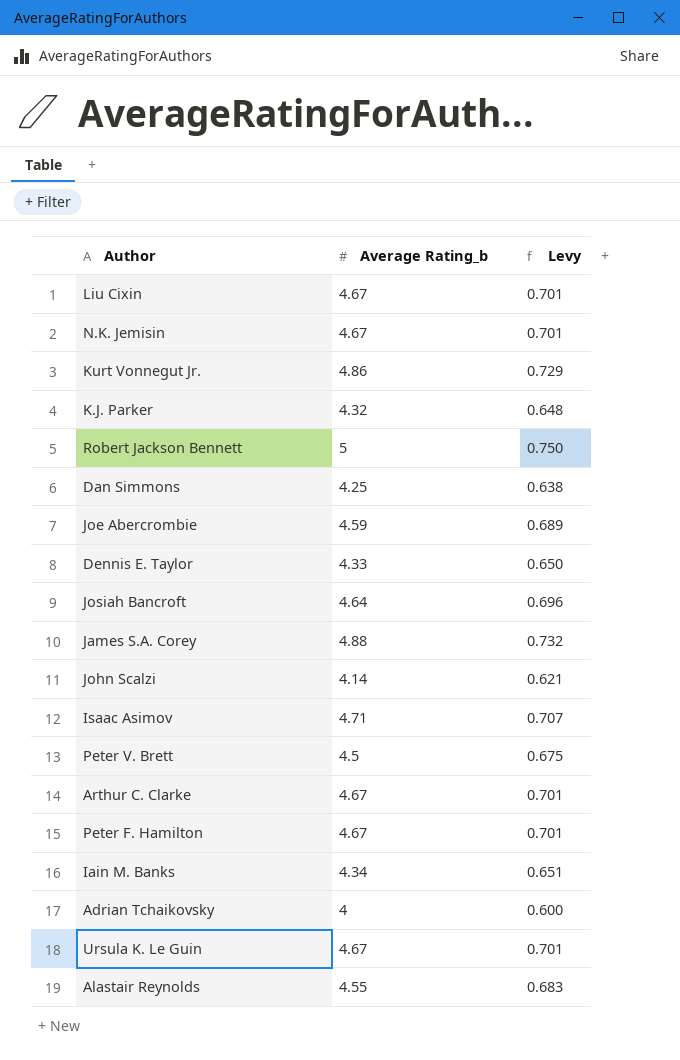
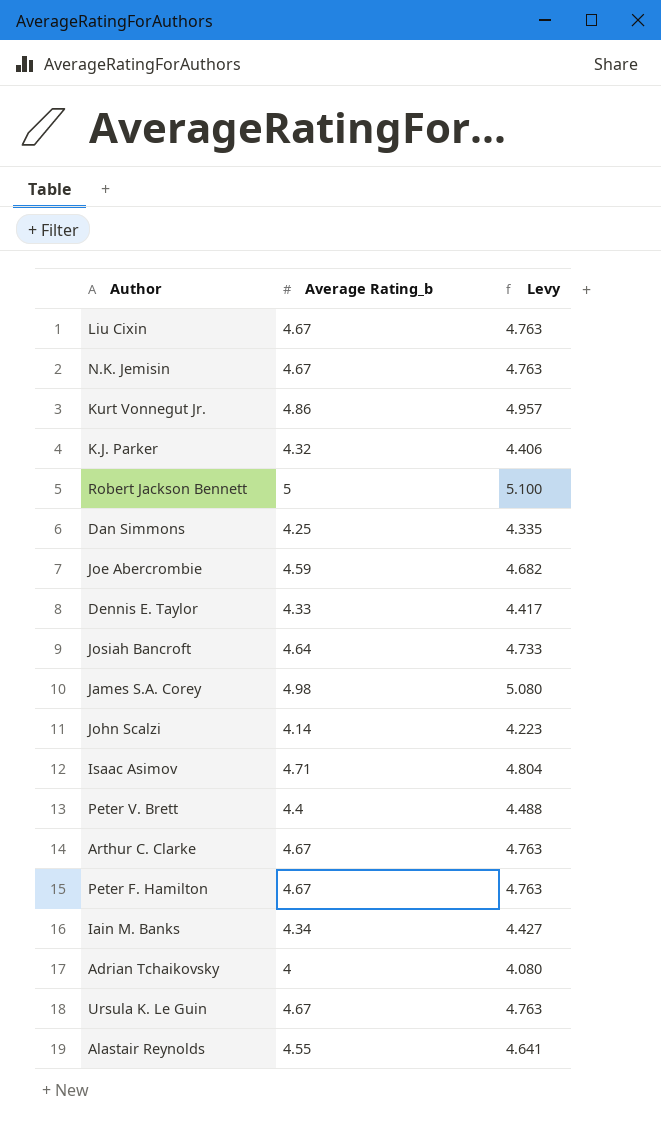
column Levy | formula: [Average Rating_b] * 0.15 -> [Average Rating_b] * 1.02
James S.A. Corey | Average Rating_b: 4.88 -> 4.98
Peter V. Brett | Average Rating_b: 4.5 -> 4.4

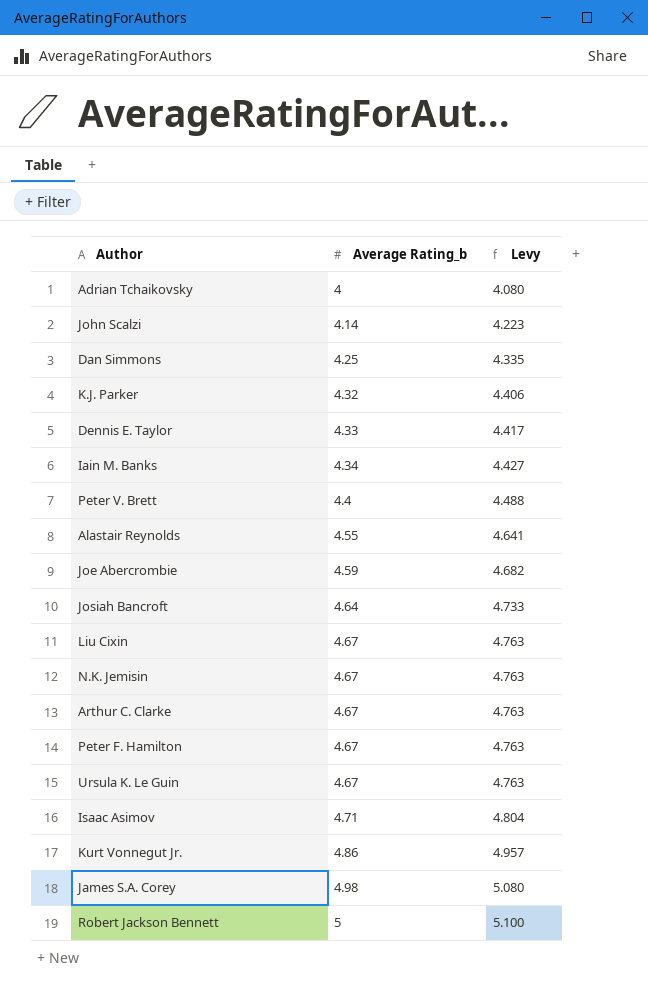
row order: none -> Average Rating_b ascending

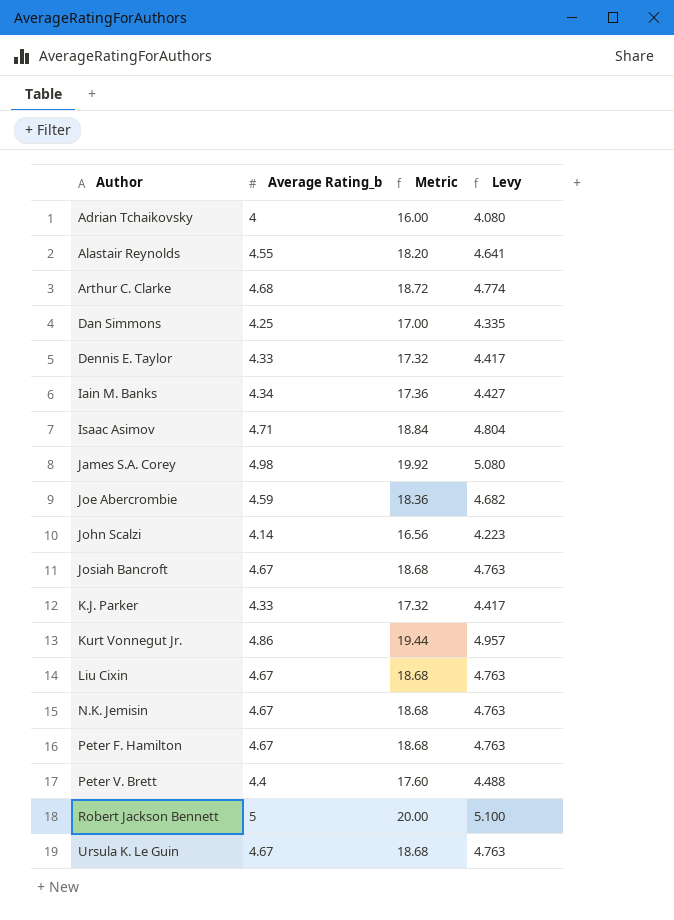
row order: Average Rating_b ascending -> Author ascending
column Metric | formula: none -> [Average Rating_b] * 4
Arthur C. Clarke | Average Rating_b: 4.67 -> 4.68
Arthur C. Clarke | Levy: 4.763 -> 4.774
Josiah Bancroft | Average Rating_b: 4.64 -> 4.67
Josiah Bancroft | Levy: 4.733 -> 4.763
K.J. Parker | Average Rating_b: 4.32 -> 4.33
K.J. Parker | Levy: 4.406 -> 4.417

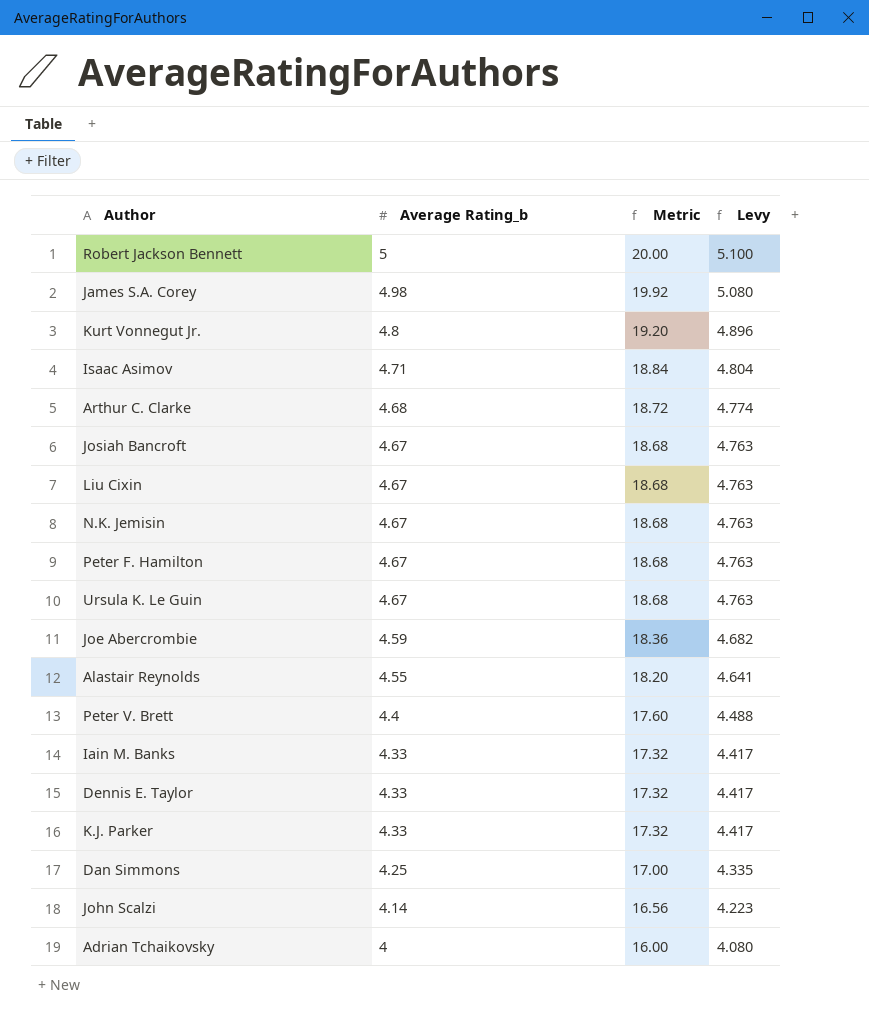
row order: Author ascending -> Average Rating_b descending
Kurt Vonnegut Jr. | Average Rating_b: 4.86 -> 4.8
Kurt Vonnegut Jr. | Metric: 19.44 -> 19.20
Kurt Vonnegut Jr. | Levy: 4.957 -> 4.896
Iain M. Banks | Average Rating_b: 4.34 -> 4.33
Iain M. Banks | Metric: 17.36 -> 17.32
Iain M. Banks | Levy: 4.427 -> 4.417

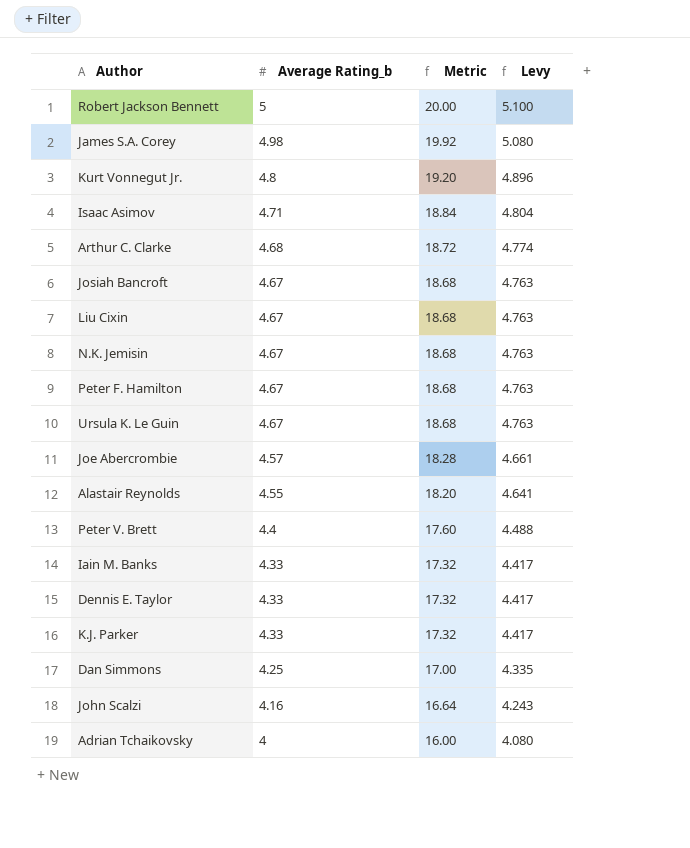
Joe Abercrombie | Average Rating_b: 4.59 -> 4.57
Joe Abercrombie | Metric: 18.36 -> 18.28
Joe Abercrombie | Levy: 4.682 -> 4.661
John Scalzi | Average Rating_b: 4.14 -> 4.16
John Scalzi | Metric: 16.56 -> 16.64
John Scalzi | Levy: 4.223 -> 4.243

